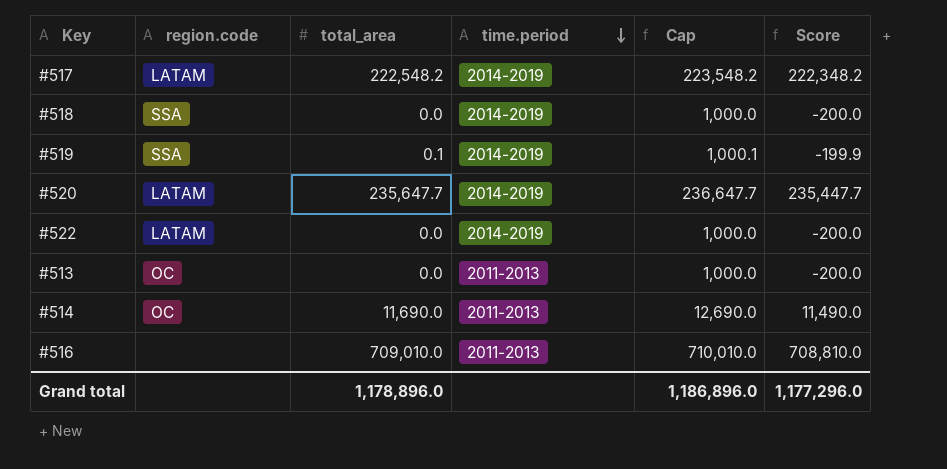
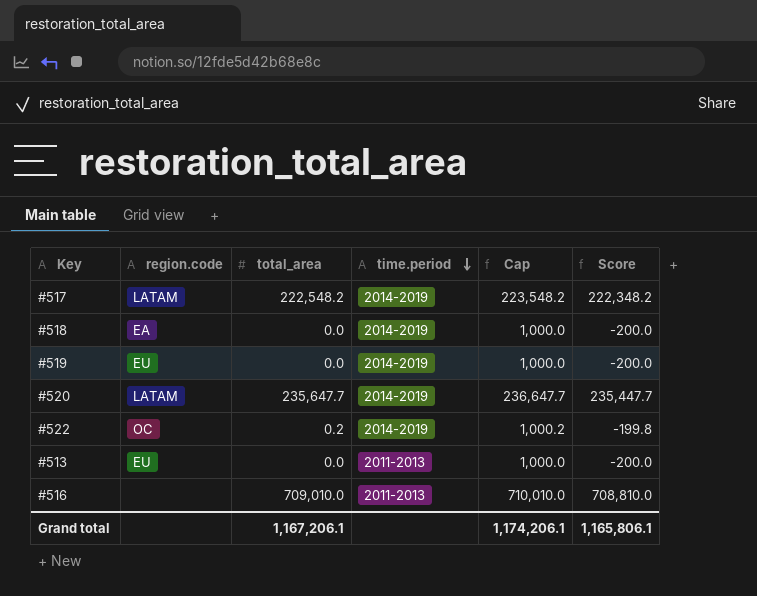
row #514: OC | 11,690.0 | 2011-2013 | 12,690.0 | 11,490.0 -> none
#518 | region.code: SSA -> EA
#519 | region.code: SSA -> EU
#519 | total_area: 0.1 -> 0.0
#519 | Cap: 1,000.1 -> 1,000.0
#519 | Score: -199.9 -> -200.0
#522 | region.code: LATAM -> OC
#522 | total_area: 0.0 -> 0.2
#522 | Cap: 1,000.0 -> 1,000.2
#522 | Score: -200.0 -> -199.8
#513 | region.code: OC -> EU
Grand total | total_area: 1,178,896.0 -> 1,167,206.1
Grand total | Cap: 1,186,896.0 -> 1,174,206.1
Grand total | Score: 1,177,296.0 -> 1,165,806.1

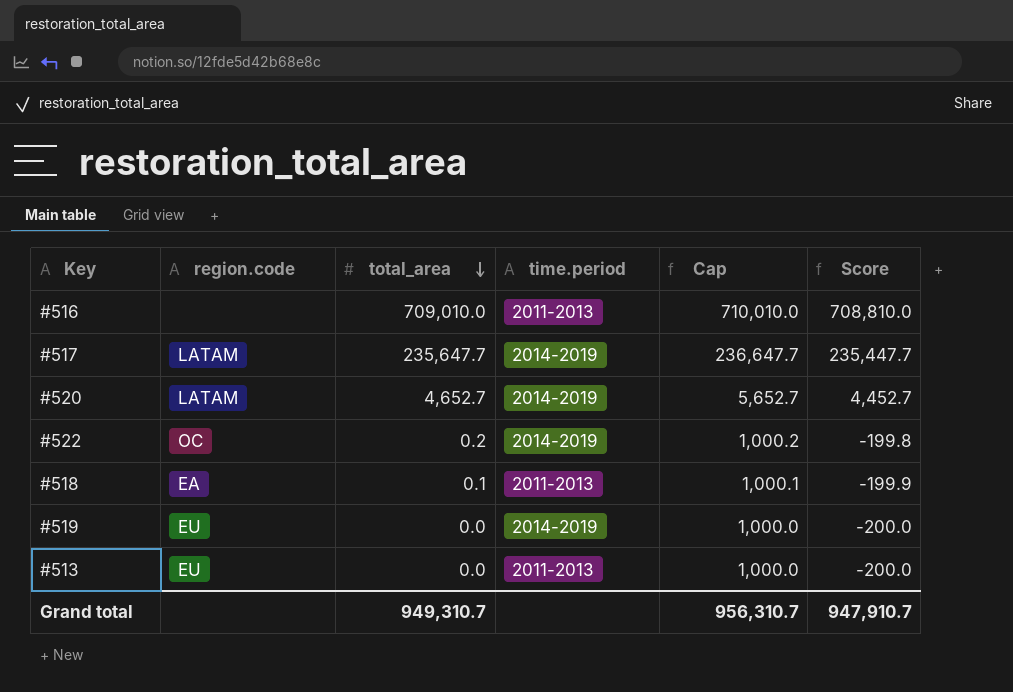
row order: time.period descending -> total_area descending
#517 | total_area: 222,548.2 -> 235,647.7
#517 | Cap: 223,548.2 -> 236,647.7
#517 | Score: 222,348.2 -> 235,447.7
#520 | total_area: 235,647.7 -> 4,652.7
#520 | Cap: 236,647.7 -> 5,652.7
#520 | Score: 235,447.7 -> 4,452.7
#518 | total_area: 0.0 -> 0.1
#518 | time.period: 2014-2019 -> 2011-2013
#518 | Cap: 1,000.0 -> 1,000.1
#518 | Score: -200.0 -> -199.9
Grand total | total_area: 1,167,206.1 -> 949,310.7
Grand total | Cap: 1,174,206.1 -> 956,310.7
Grand total | Score: 1,165,806.1 -> 947,910.7

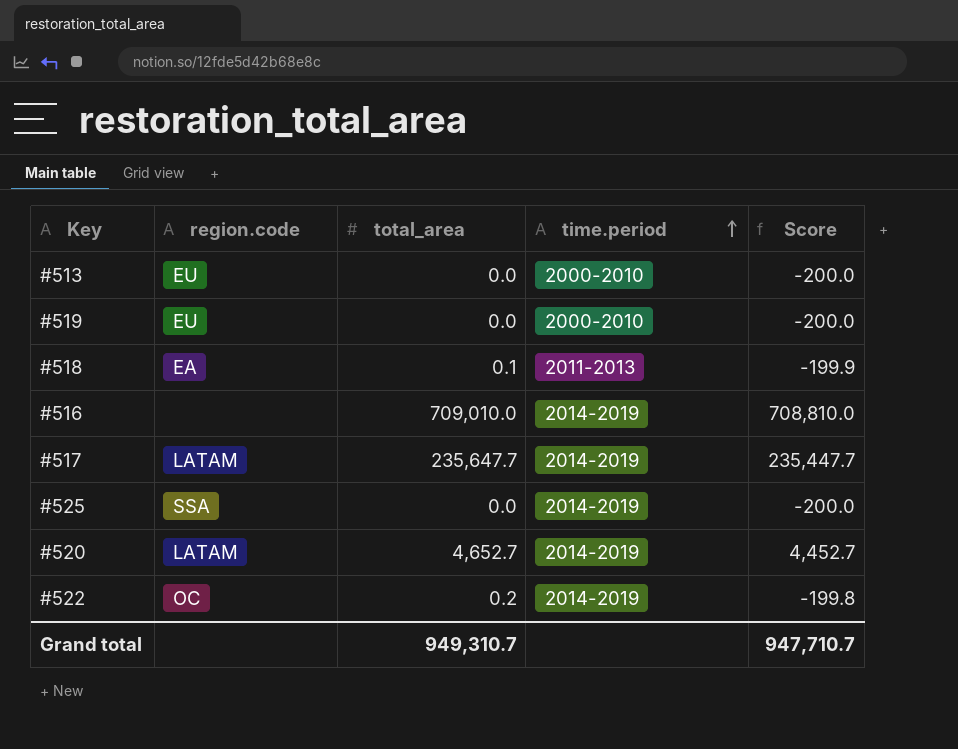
row order: total_area descending -> time.period ascending
column Cap | formula: [total_area] + 1000 -> none
#513 | time.period: 2011-2013 -> 2000-2010
#519 | time.period: 2014-2019 -> 2000-2010
#516 | time.period: 2011-2013 -> 2014-2019
row #525: none -> SSA | 0.0 | 2014-2019 | -200.0
Grand total | Score: 947,910.7 -> 947,710.7

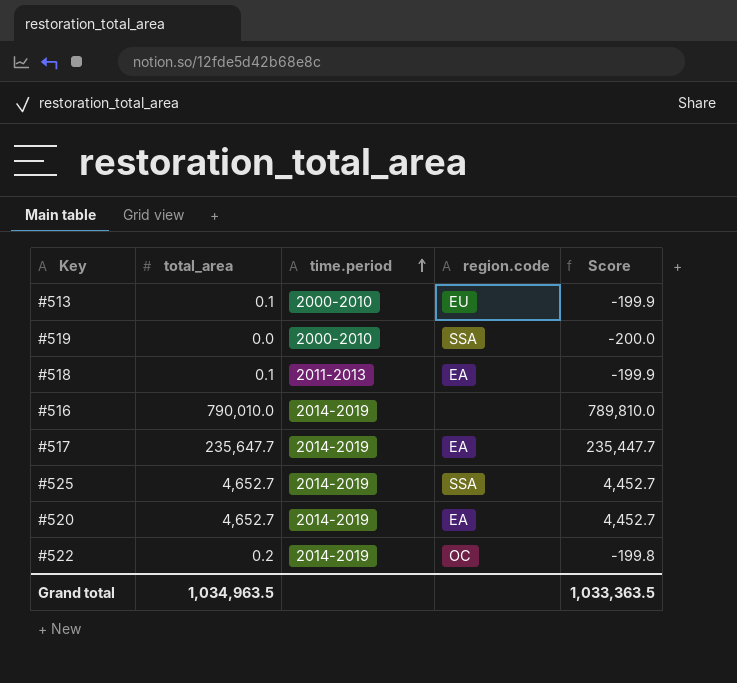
column region.code | position: 2 -> 4
#513 | total_area: 0.0 -> 0.1
#513 | Score: -200.0 -> -199.9
#519 | region.code: EU -> SSA
#516 | total_area: 709,010.0 -> 790,010.0
#516 | Score: 708,810.0 -> 789,810.0
#517 | region.code: LATAM -> EA
#525 | total_area: 0.0 -> 4,652.7
#525 | Score: -200.0 -> 4,452.7
#520 | region.code: LATAM -> EA
Grand total | total_area: 949,310.7 -> 1,034,963.5
Grand total | Score: 947,710.7 -> 1,033,363.5

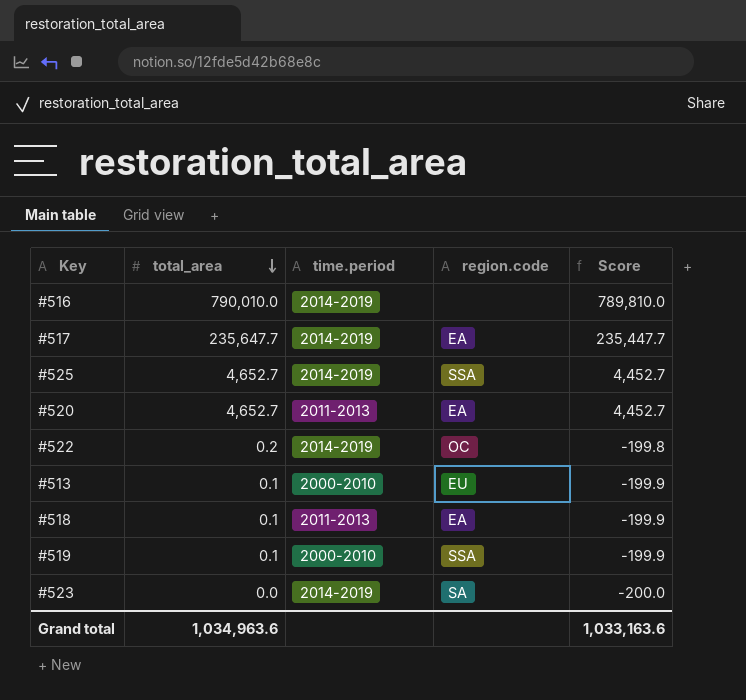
row order: time.period ascending -> total_area descending
#520 | time.period: 2014-2019 -> 2011-2013
#519 | total_area: 0.0 -> 0.1
#519 | Score: -200.0 -> -199.9
row #523: none -> 0.0 | 2014-2019 | SA | -200.0
Grand total | total_area: 1,034,963.5 -> 1,034,963.6
Grand total | Score: 1,033,363.5 -> 1,033,163.6

